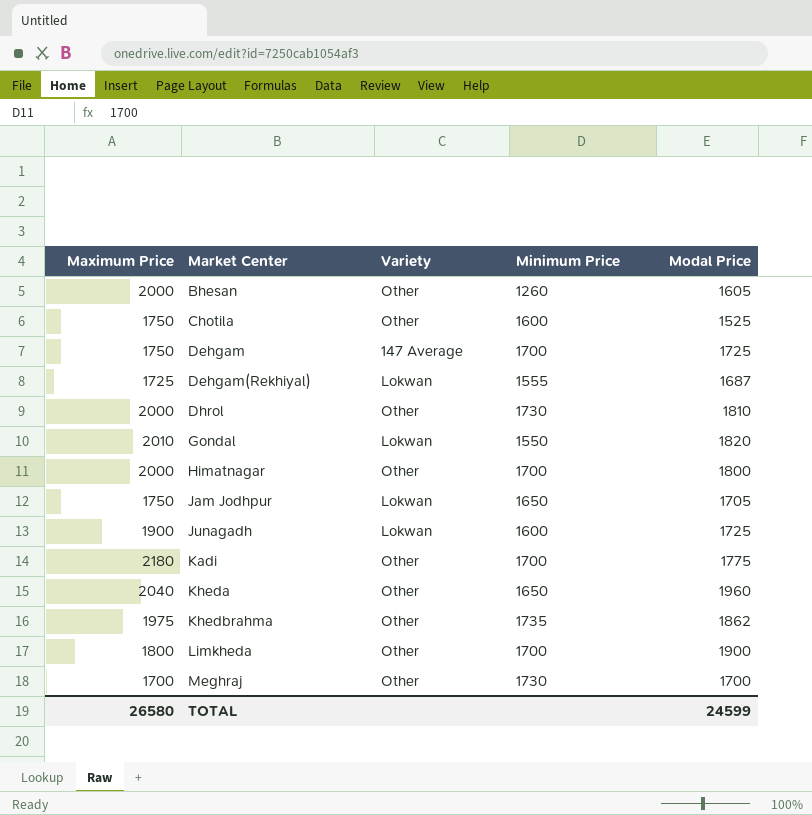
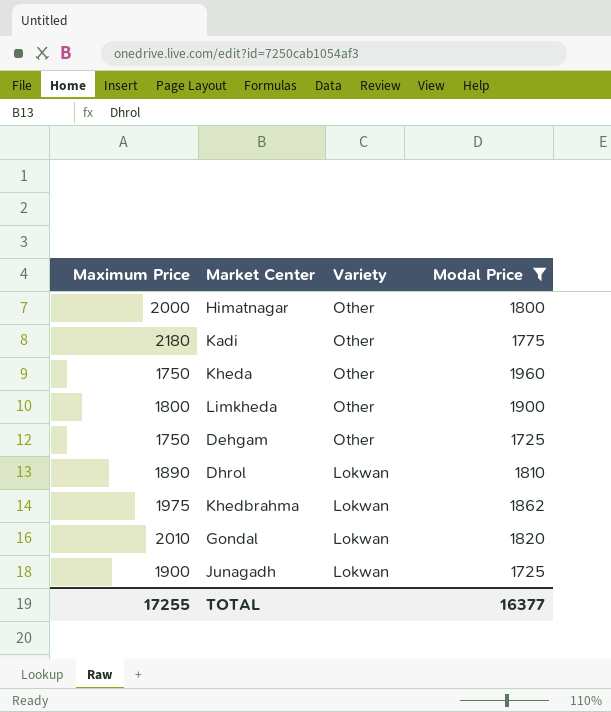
filter: none -> Modal Price >= 1725
row order: Market Center ascending -> Variety descending
column Minimum Price | position: 4 -> none
Kheda | Maximum Price: 2040 -> 1750
Dehgam | Variety: 147 Average -> Other
Dhrol | Maximum Price: 2000 -> 1890
Dhrol | Variety: Other -> Lokwan
Khedbrahma | Variety: Other -> Lokwan
TOTAL | Maximum Price: 26580 -> 17255
TOTAL | Modal Price: 24599 -> 16377

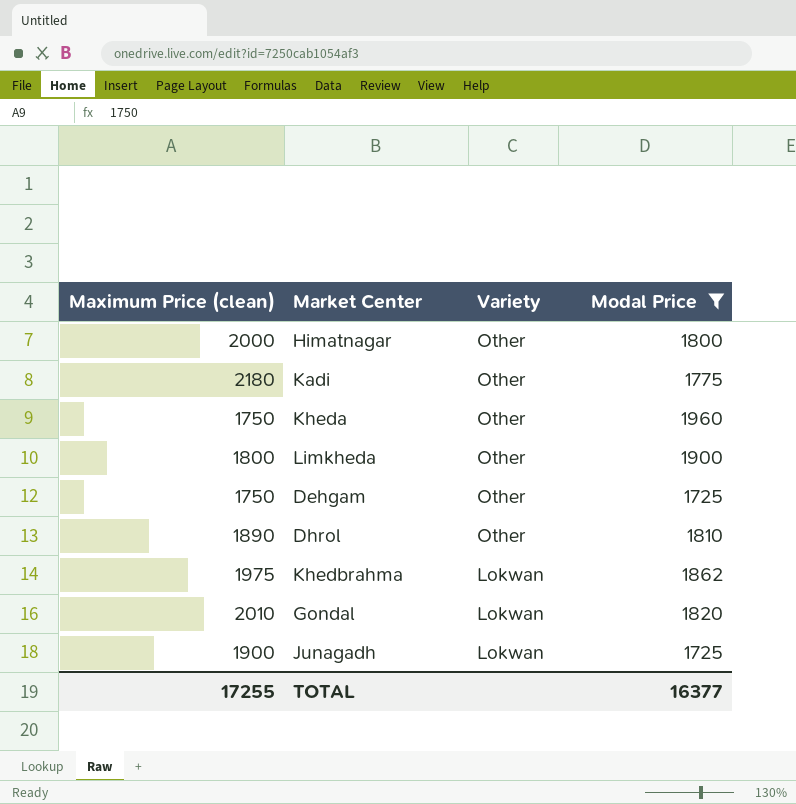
column name: Maximum Price -> Maximum Price (clean)
Dhrol | Variety: Lokwan -> Other

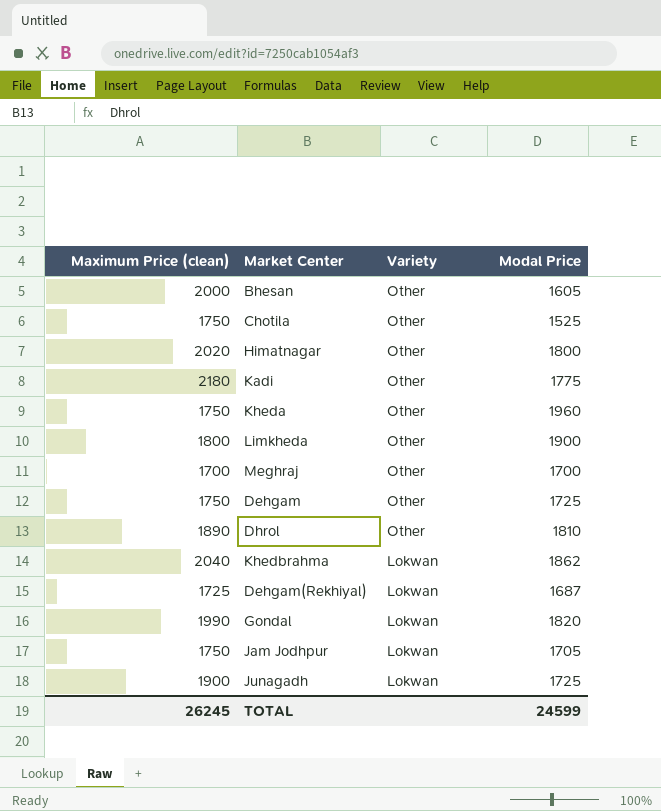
filter: Modal Price >= 1725 -> none
Himatnagar | Maximum Price (clean): 2000 -> 2020
Khedbrahma | Maximum Price (clean): 1975 -> 2040
Gondal | Maximum Price (clean): 2010 -> 1990
TOTAL | Maximum Price (clean): 17255 -> 26245
TOTAL | Modal Price: 16377 -> 24599

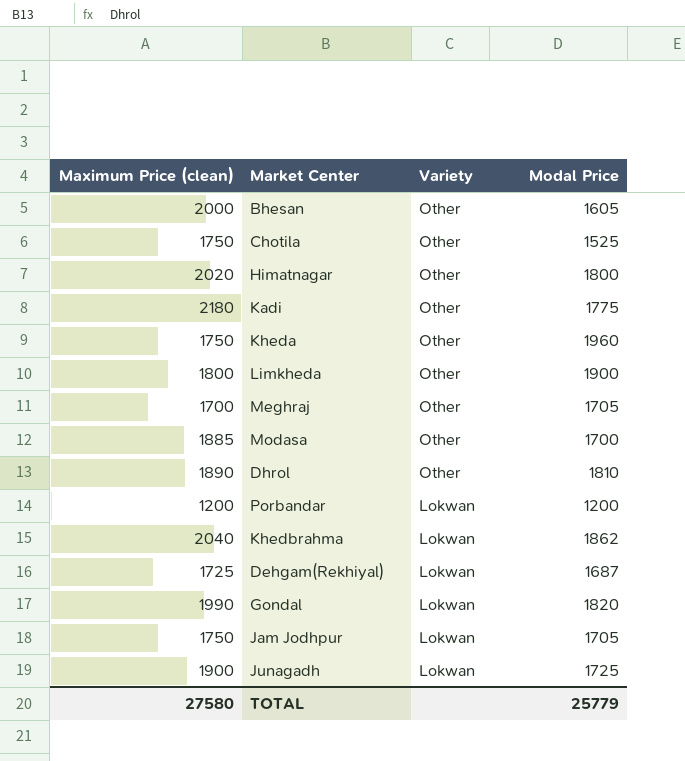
row Dehgam: 1750 | Other | 1725 -> none
Meghraj | Modal Price: 1700 -> 1705
row Modasa: none -> 1885 | Other | 1700
row Porbandar: none -> 1200 | Lokwan | 1200
TOTAL | Maximum Price (clean): 26245 -> 27580
TOTAL | Modal Price: 24599 -> 25779

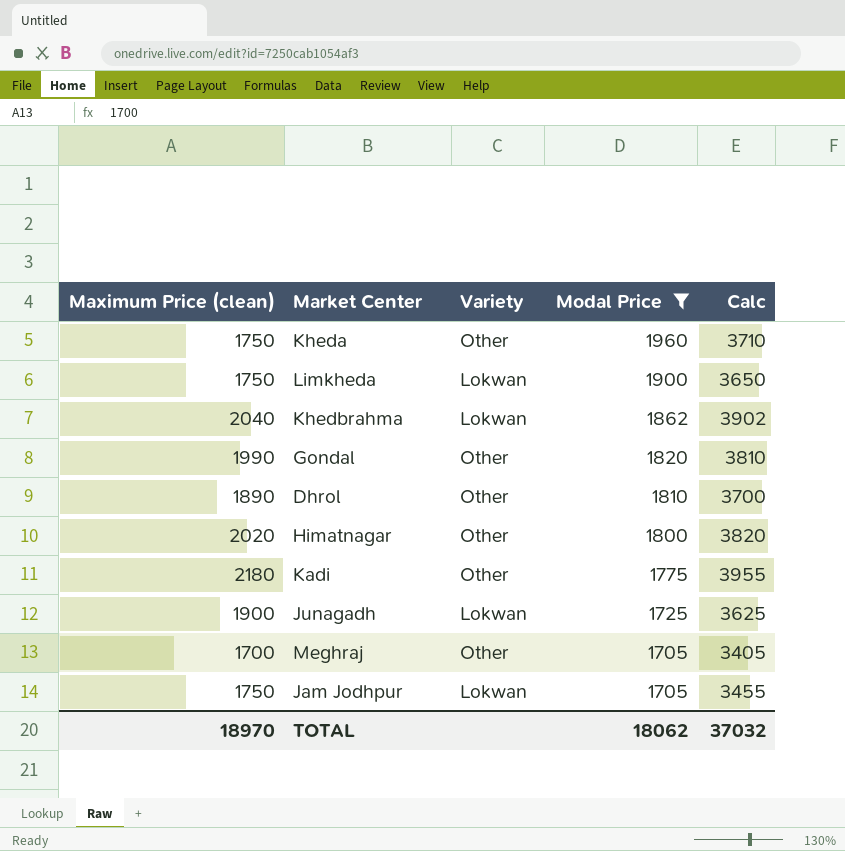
filter: none -> Modal Price >= 1705
row order: Variety descending -> Modal Price descending
column Calc | formula: none -> [Maximum Price (clean)] + [Modal Price]
Limkheda | Maximum Price (clean): 1800 -> 1750
Limkheda | Variety: Other -> Lokwan
Gondal | Variety: Lokwan -> Other
TOTAL | Maximum Price (clean): 27580 -> 18970
TOTAL | Modal Price: 25779 -> 18062

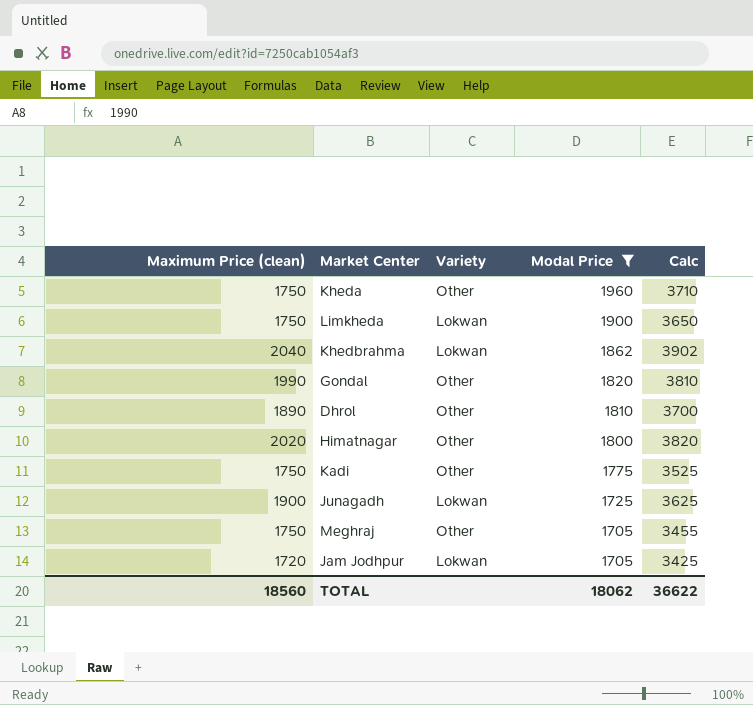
Kadi | Maximum Price (clean): 2180 -> 1750
Kadi | Calc: 3955 -> 3525
Meghraj | Maximum Price (clean): 1700 -> 1750
Meghraj | Calc: 3405 -> 3455
Jam Jodhpur | Maximum Price (clean): 1750 -> 1720
Jam Jodhpur | Calc: 3455 -> 3425
TOTAL | Maximum Price (clean): 18970 -> 18560
TOTAL | Calc: 37032 -> 36622

